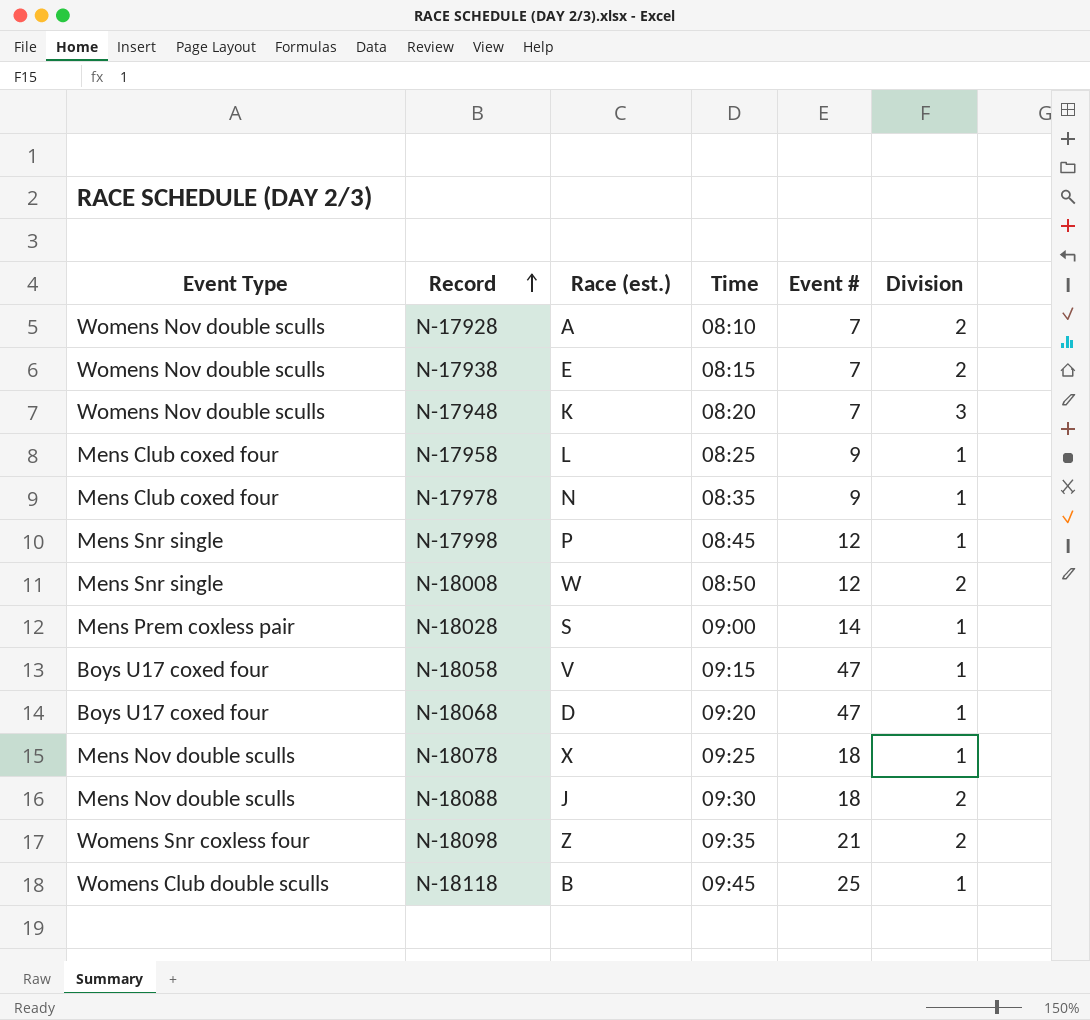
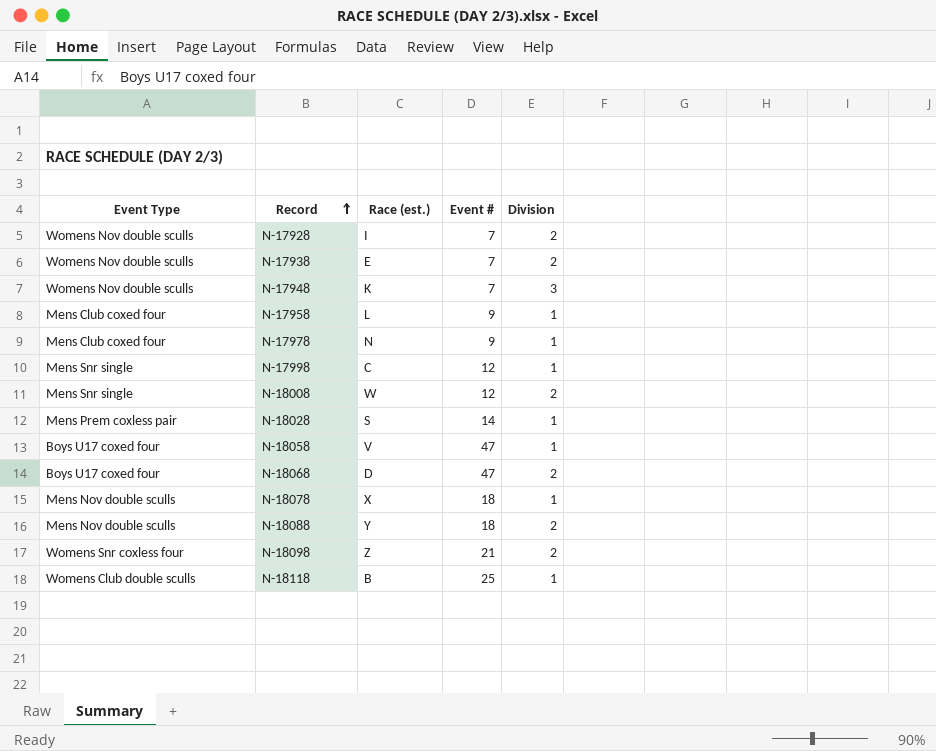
column Time | position: 4 -> none
N-17928 | Race (est.): A -> I
N-17998 | Race (est.): P -> C
N-18068 | Division: 1 -> 2
N-18088 | Race (est.): J -> Y

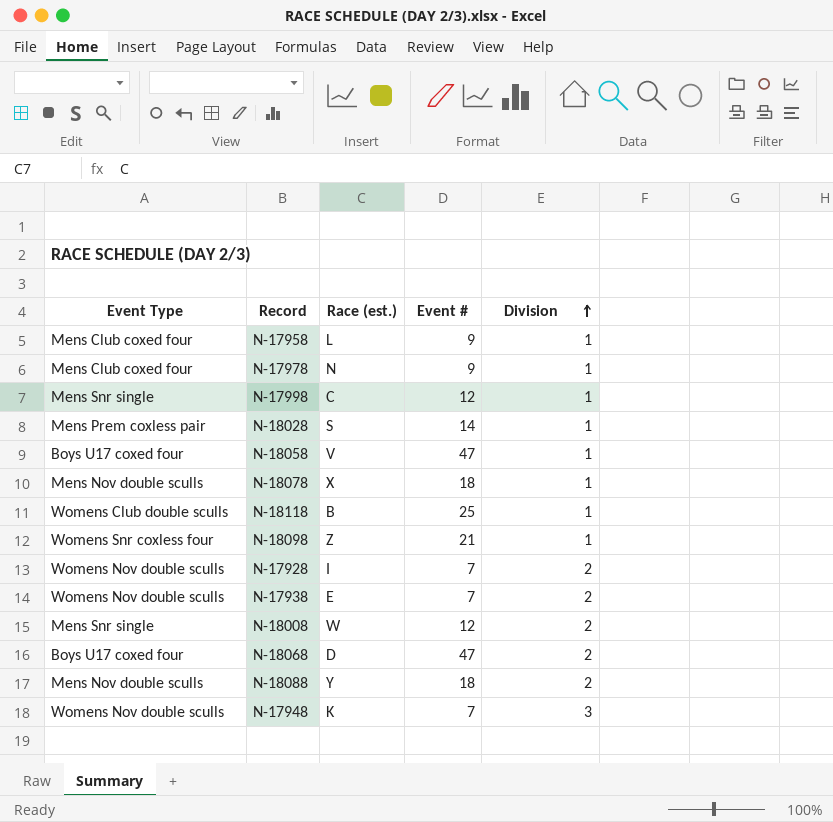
row order: Record ascending -> Division ascending
N-18098 | Division: 2 -> 1

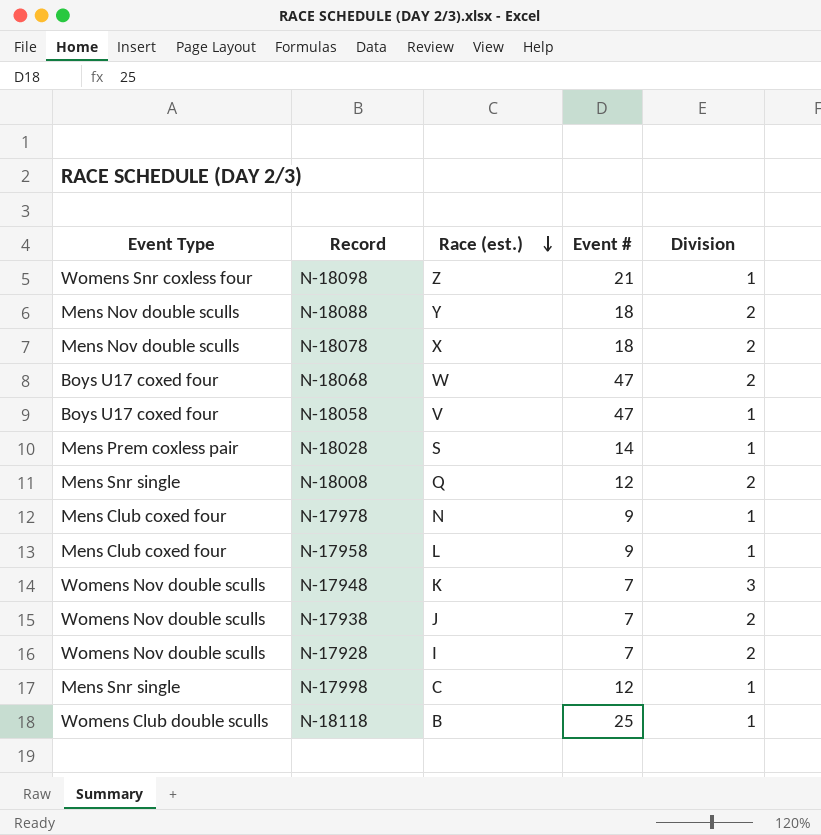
row order: Division ascending -> Race (est.) descending
N-18078 | Division: 1 -> 2
N-18068 | Race (est.): D -> W
N-18008 | Race (est.): W -> Q
N-17938 | Race (est.): E -> J

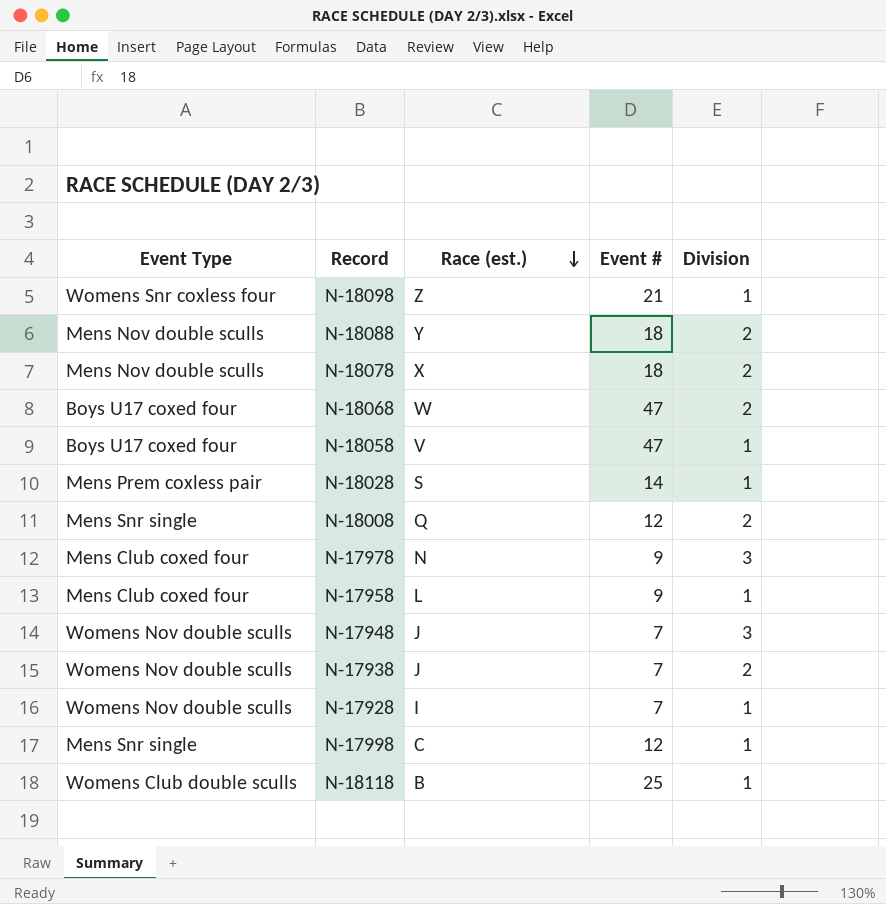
N-17978 | Division: 1 -> 3
N-17948 | Race (est.): K -> J
N-17928 | Division: 2 -> 1

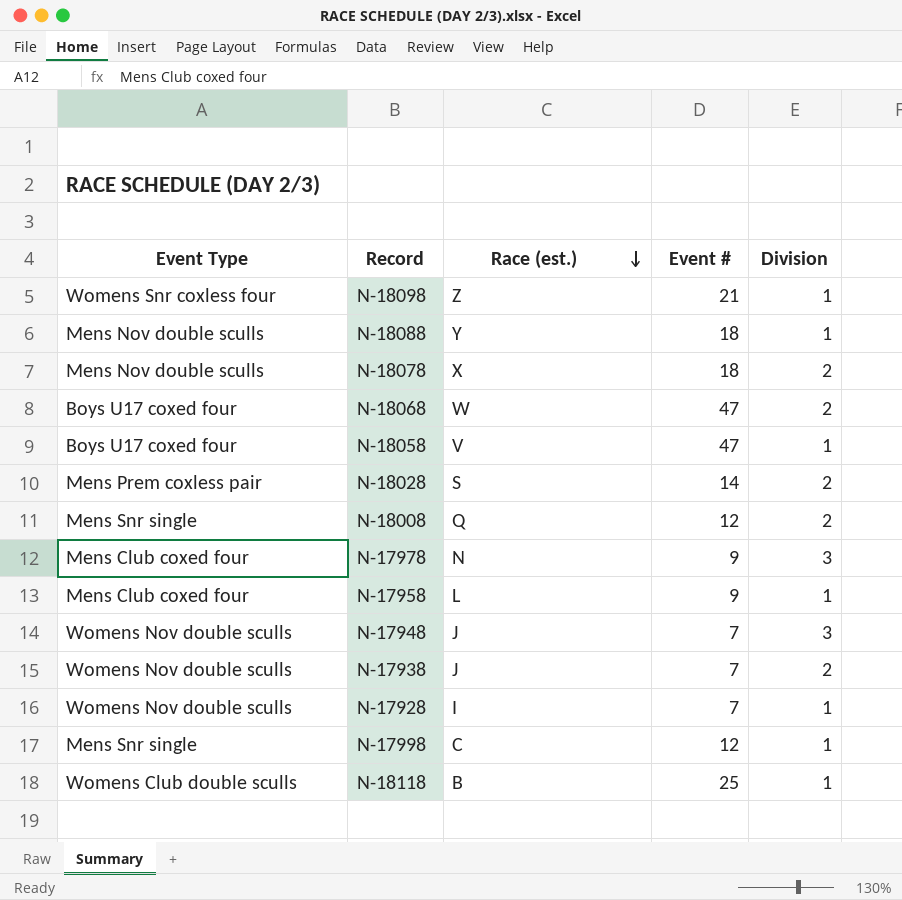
N-18088 | Division: 2 -> 1
N-18028 | Division: 1 -> 2

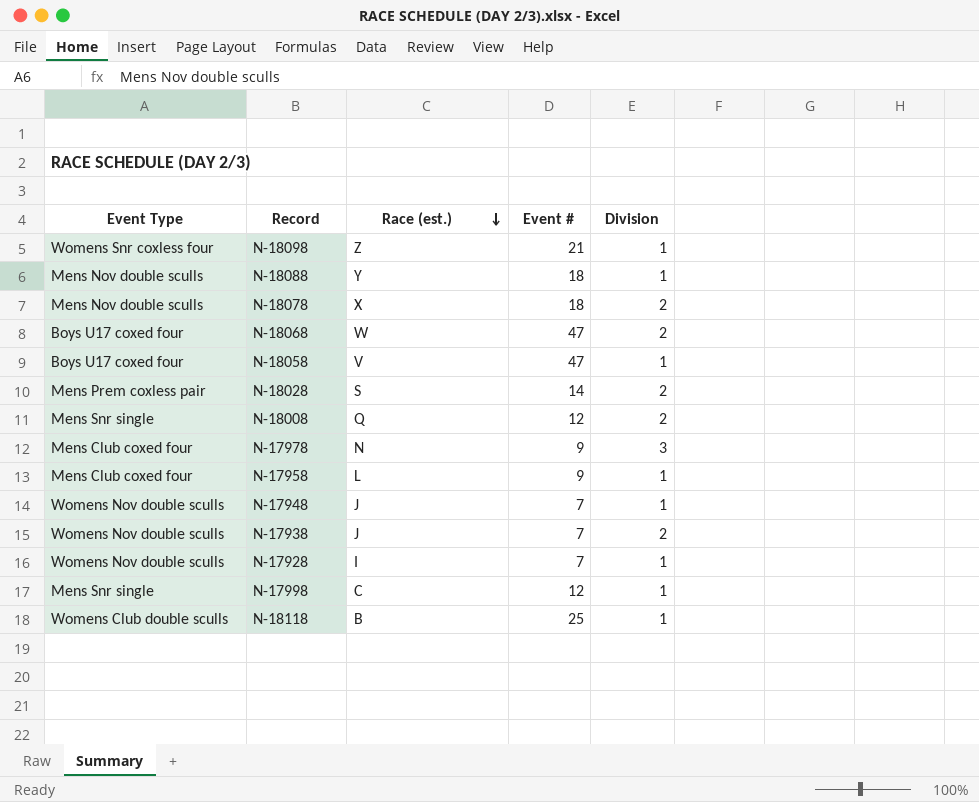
N-17948 | Division: 3 -> 1

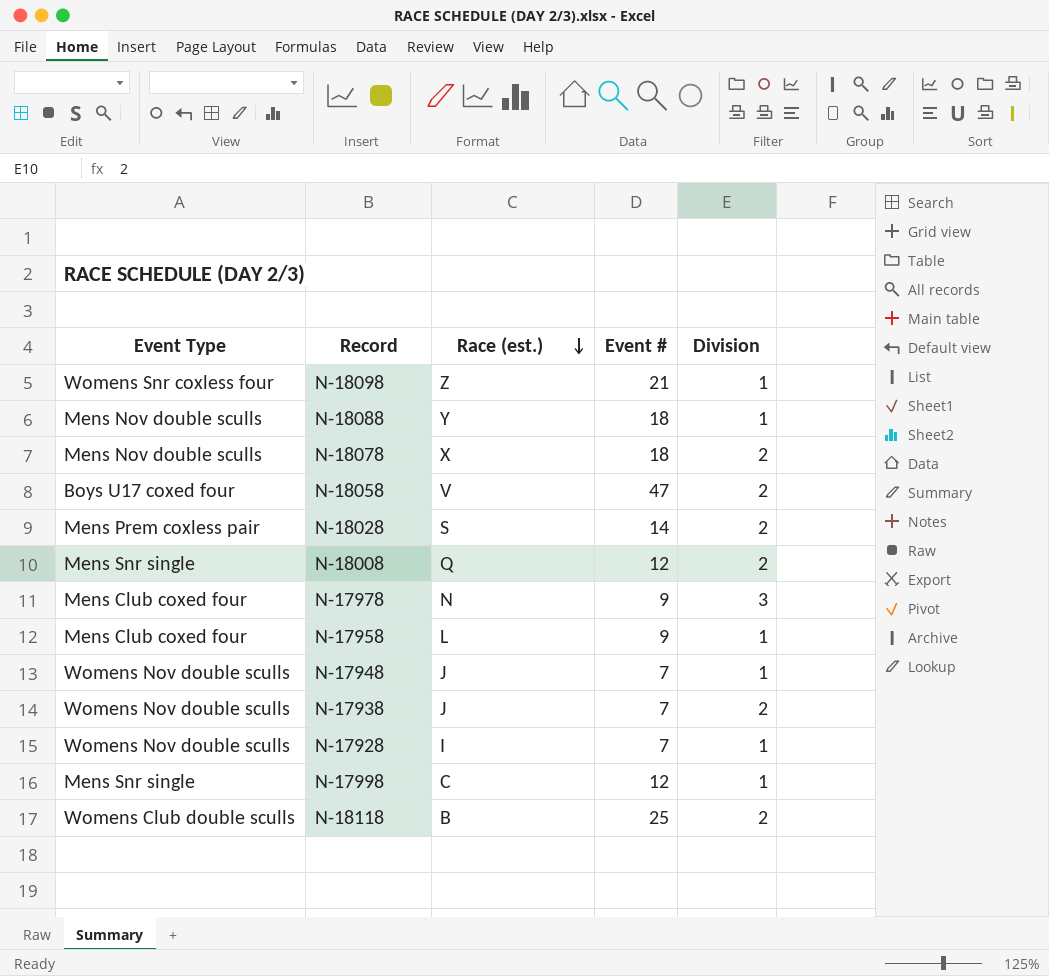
row N-18068: Boys U17 coxed four | W | 47 | 2 -> none
N-18058 | Division: 1 -> 2
N-18118 | Division: 1 -> 2

